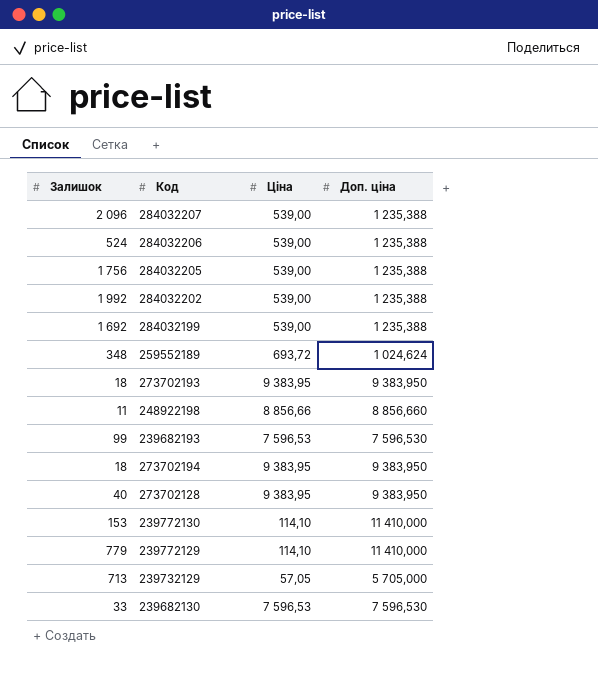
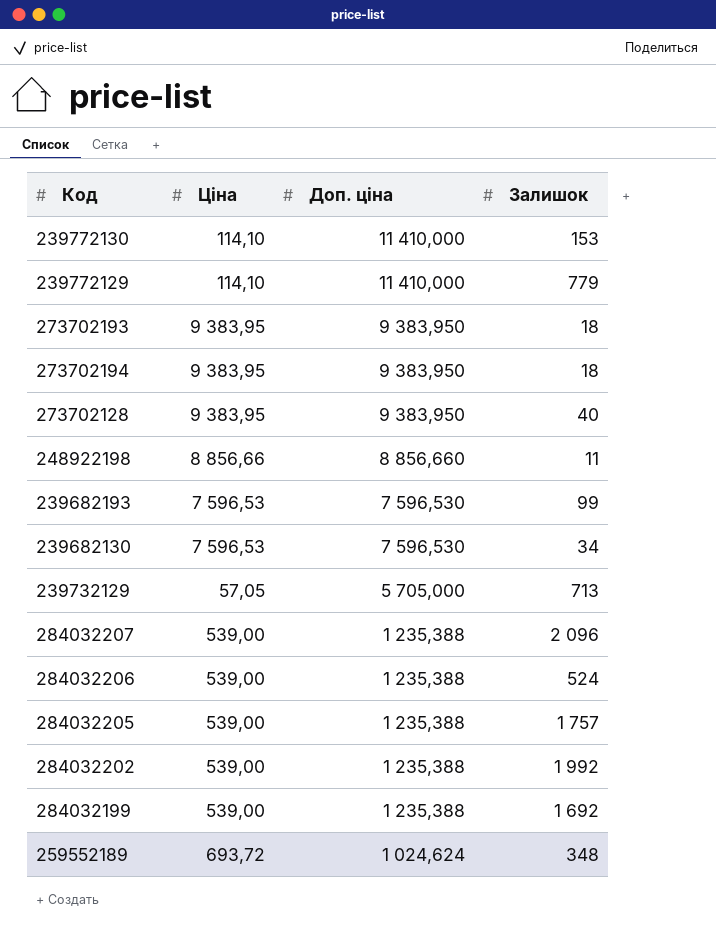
row order: none -> Доп. ціна descending
column Залишок | position: 1 -> 4
239682130 | Залишок: 33 -> 34
284032205 | Залишок: 1 756 -> 1 757

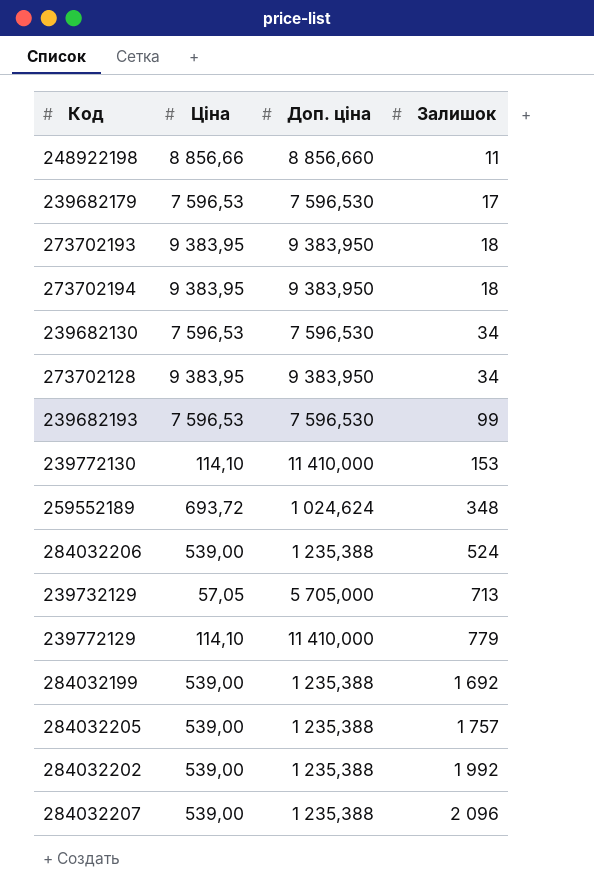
row order: Доп. ціна descending -> Залишок ascending
row 239682179: none -> 7 596,53 | 7 596,530 | 17
273702128 | Залишок: 40 -> 34

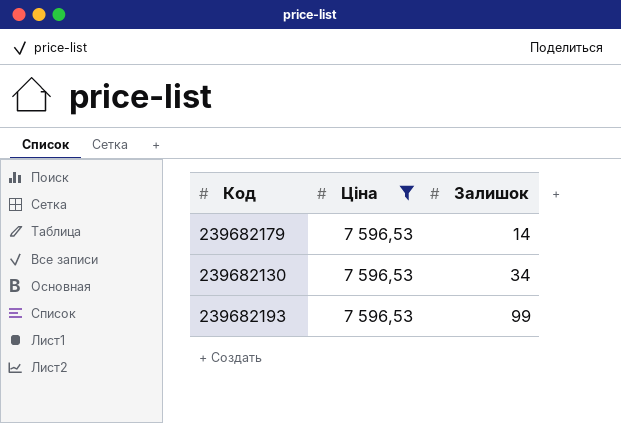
filter: none -> Ціна = 7 596,53
column Доп. ціна | position: 3 -> none
239682179 | Залишок: 17 -> 14

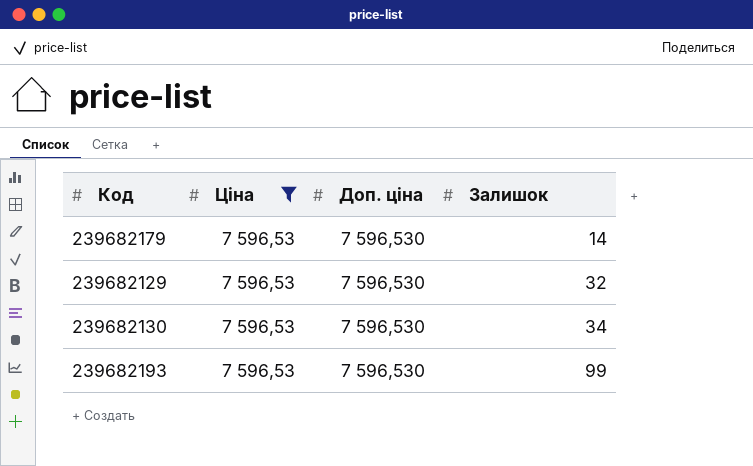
column Доп. ціна | position: none -> 3
row 239682129: none -> 7 596,53 | 7 596,530 | 32

